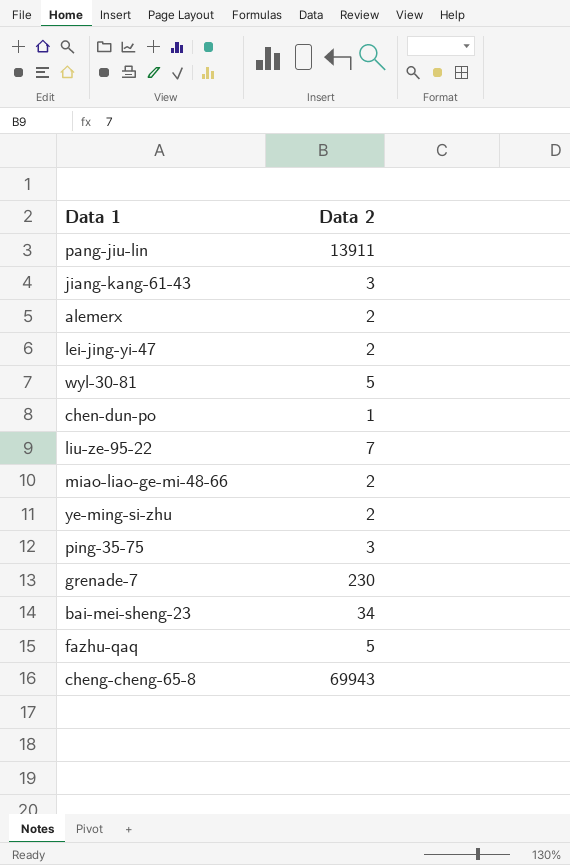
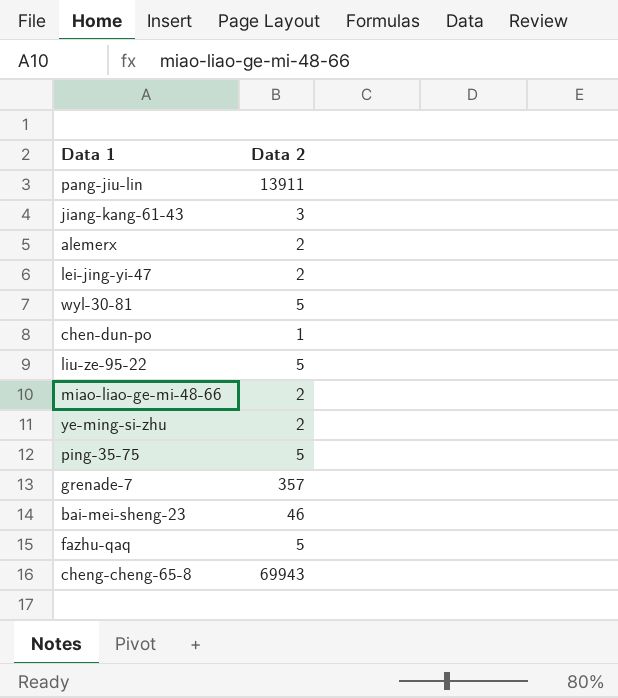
liu-ze-95-22 | Data 2: 7 -> 5
ping-35-75 | Data 2: 3 -> 5
grenade-7 | Data 2: 230 -> 357
bai-mei-sheng-23 | Data 2: 34 -> 46

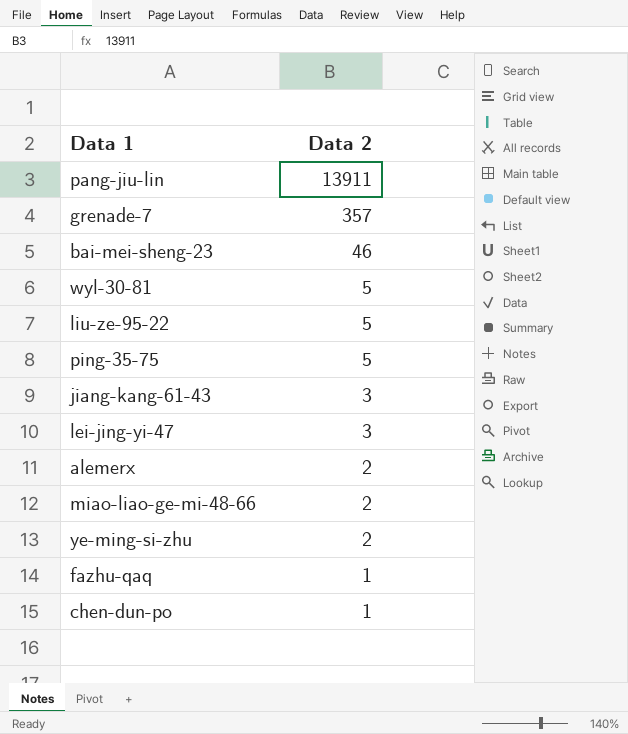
row order: none -> Data 2 descending
row cheng-cheng-65-8: 69943 -> none
lei-jing-yi-47 | Data 2: 2 -> 3
fazhu-qaq | Data 2: 5 -> 1

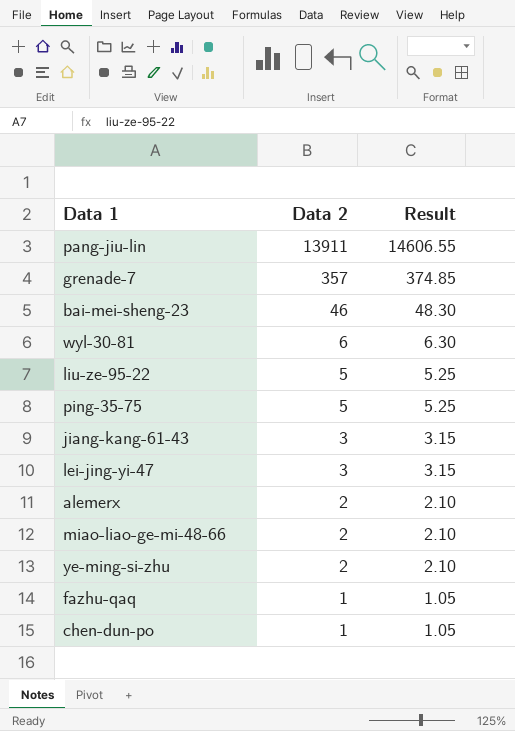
column Result | formula: none -> [Data 2] * 1.05
wyl-30-81 | Data 2: 5 -> 6

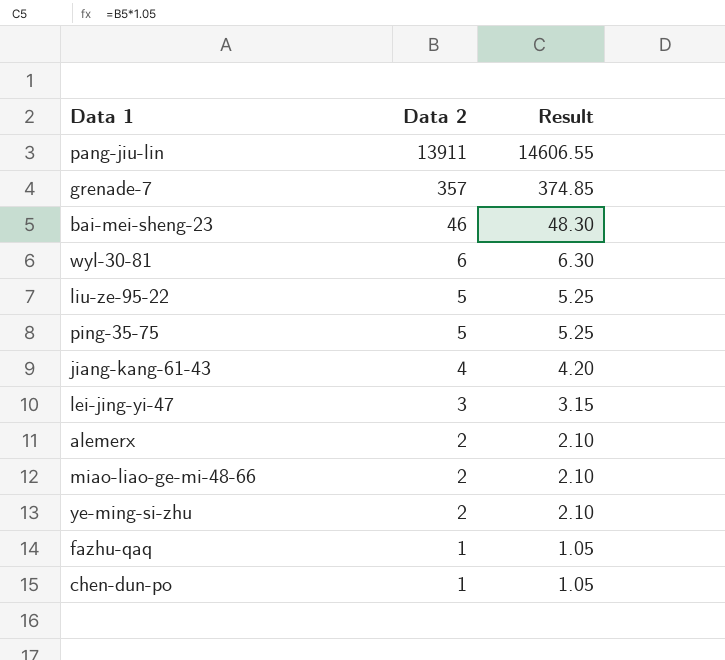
jiang-kang-61-43 | Data 2: 3 -> 4
jiang-kang-61-43 | Result: 3.15 -> 4.20

